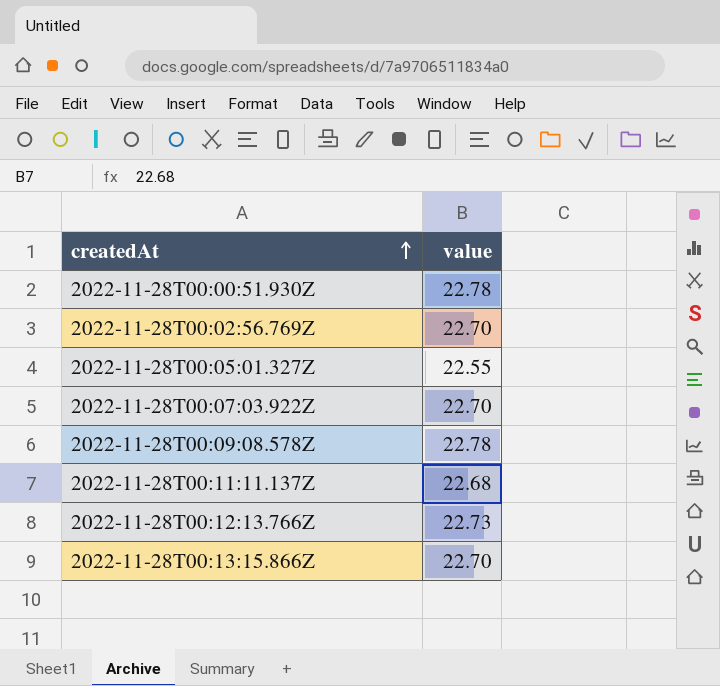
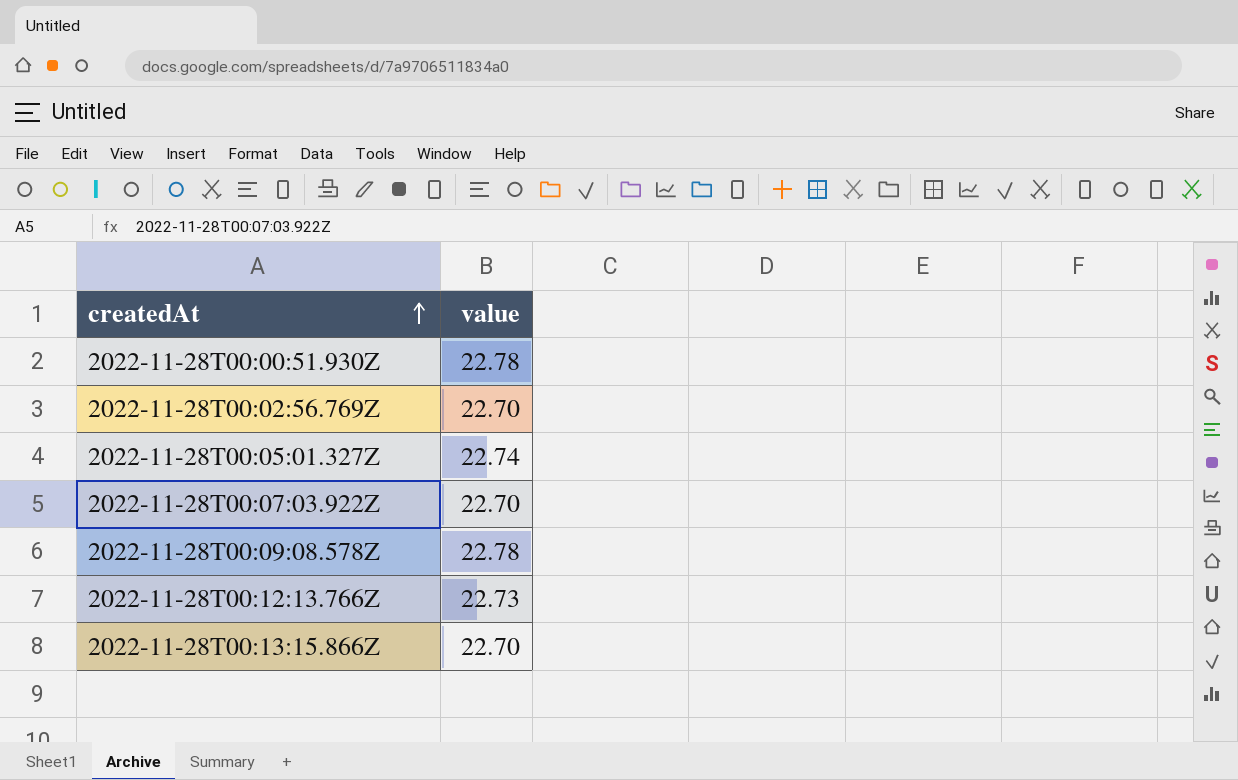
row 2022-11-28T00:11:11.137Z: 22.68 -> none
2022-11-28T00:05:01.327Z | value: 22.55 -> 22.74

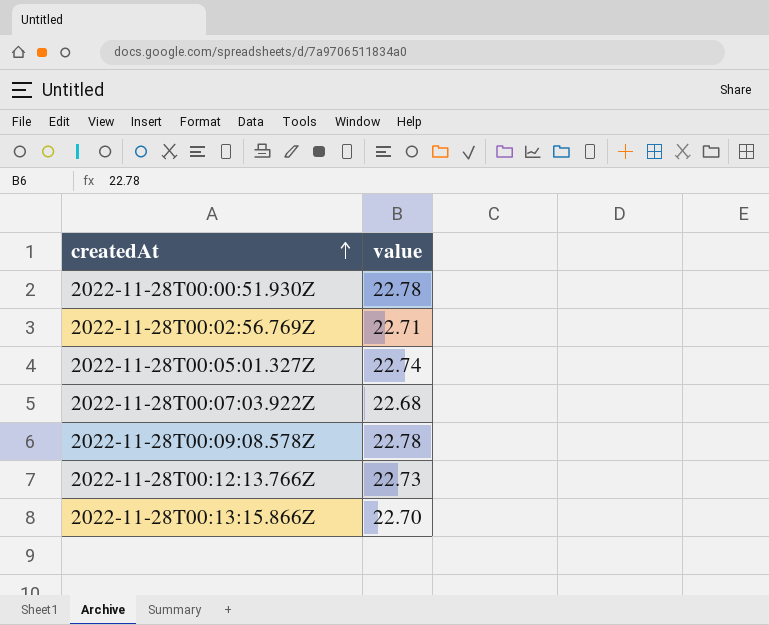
2022-11-28T00:02:56.769Z | value: 22.70 -> 22.71
2022-11-28T00:07:03.922Z | value: 22.70 -> 22.68

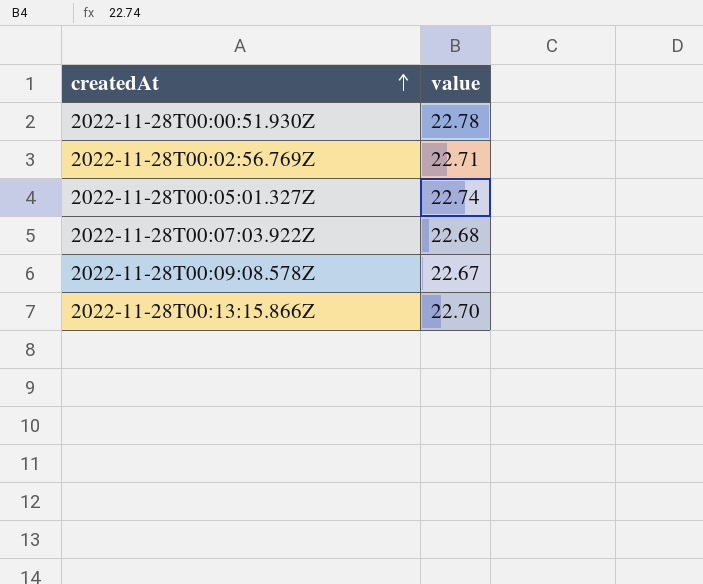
row 2022-11-28T00:12:13.766Z: 22.73 -> none
2022-11-28T00:09:08.578Z | value: 22.78 -> 22.67

